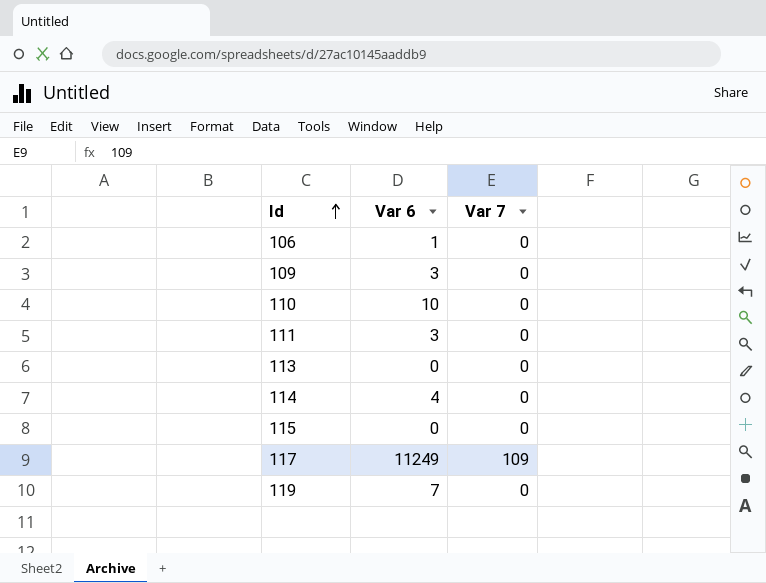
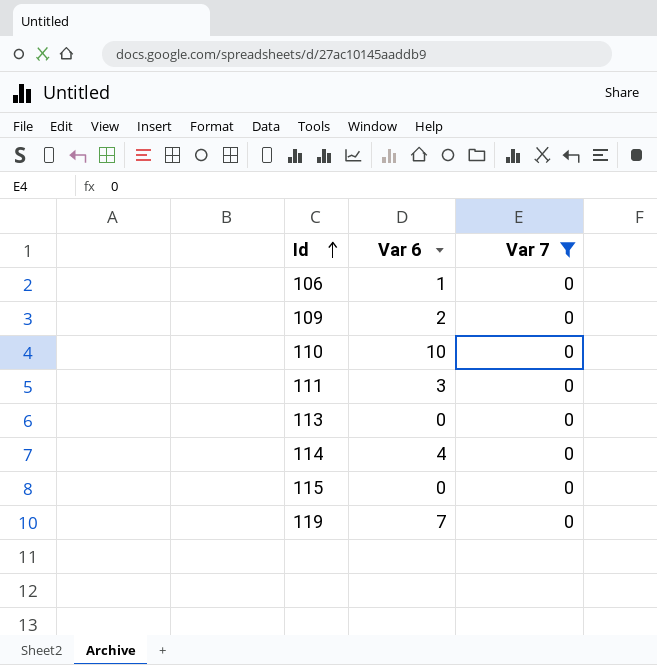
filter: none -> Var 7 = 0
109 | Var 6: 3 -> 2

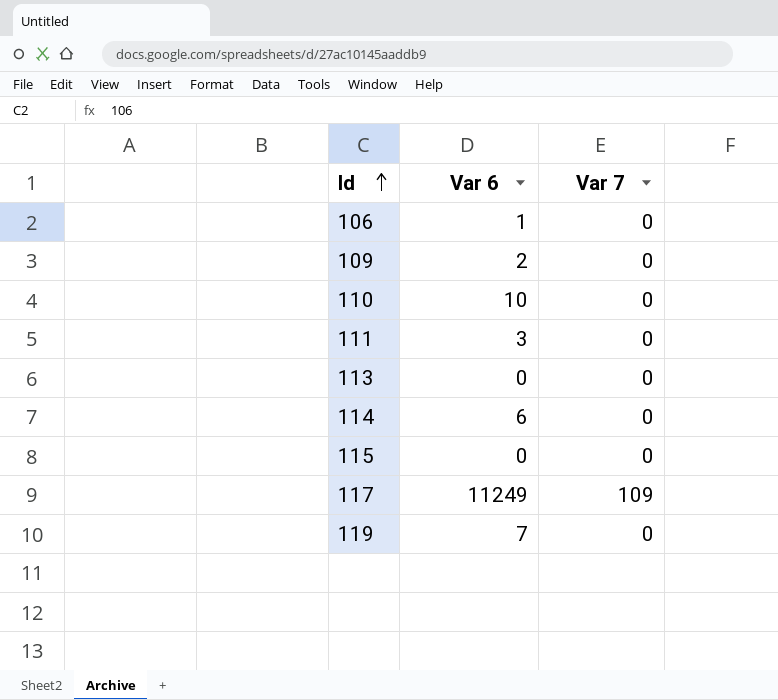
filter: Var 7 = 0 -> none
114 | Var 6: 4 -> 6

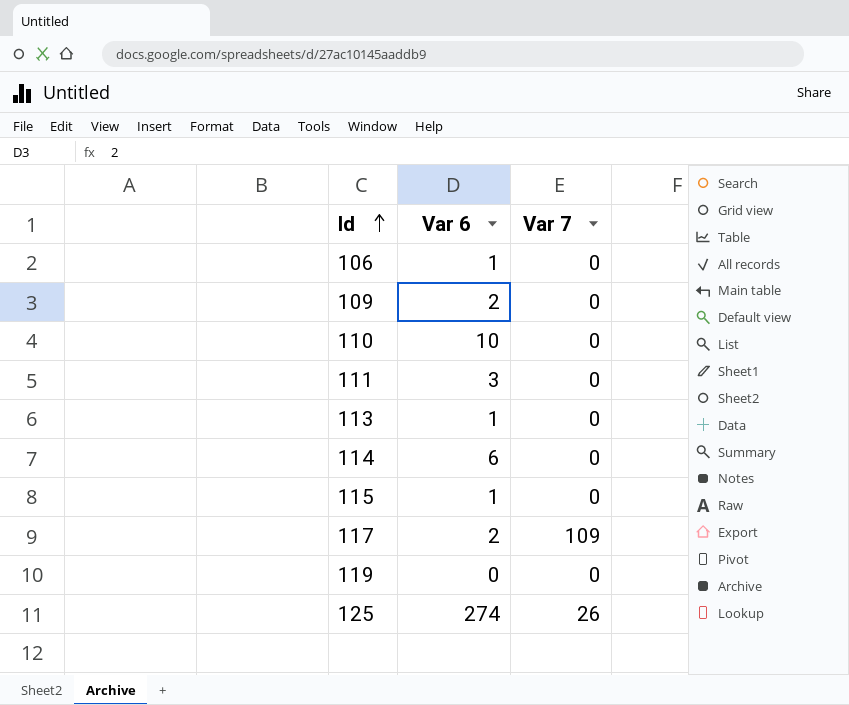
113 | Var 6: 0 -> 1
115 | Var 6: 0 -> 1
117 | Var 6: 11249 -> 2
119 | Var 6: 7 -> 0
row 125: none -> 274 | 26

